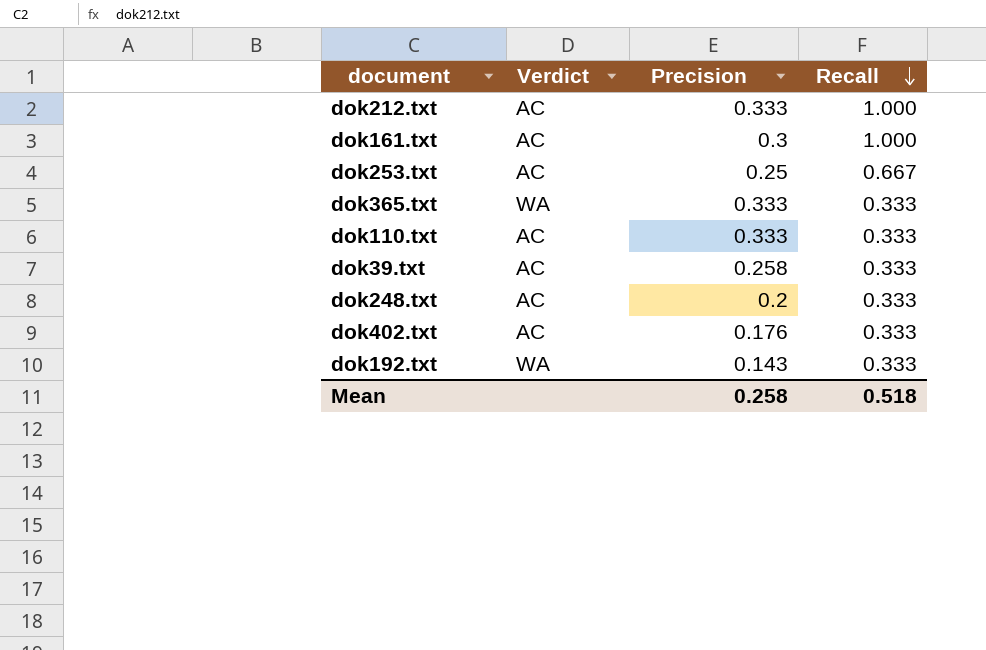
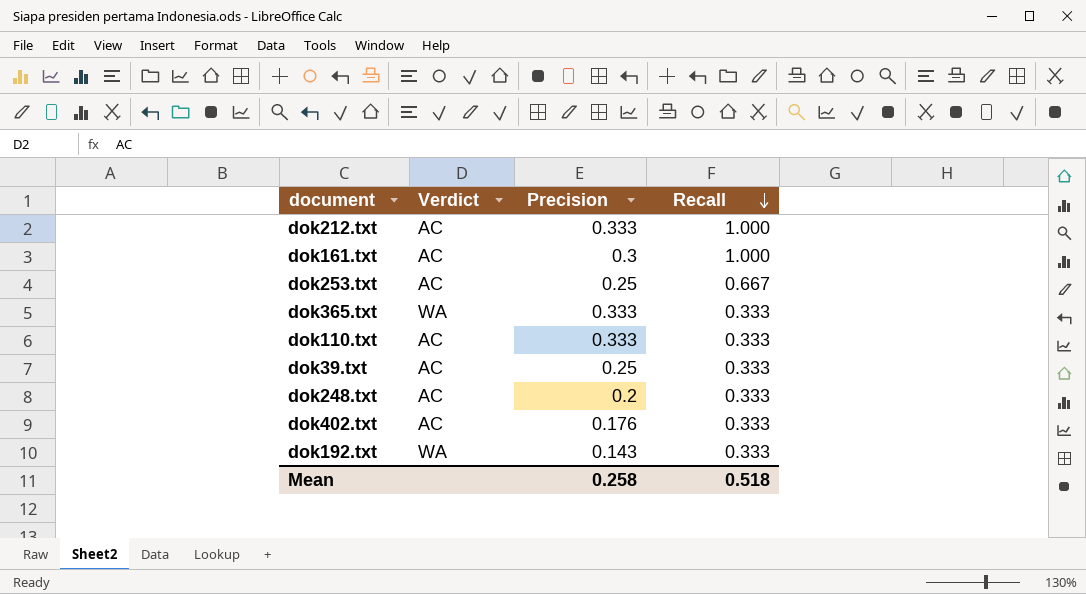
dok39.txt | Precision: 0.258 -> 0.25

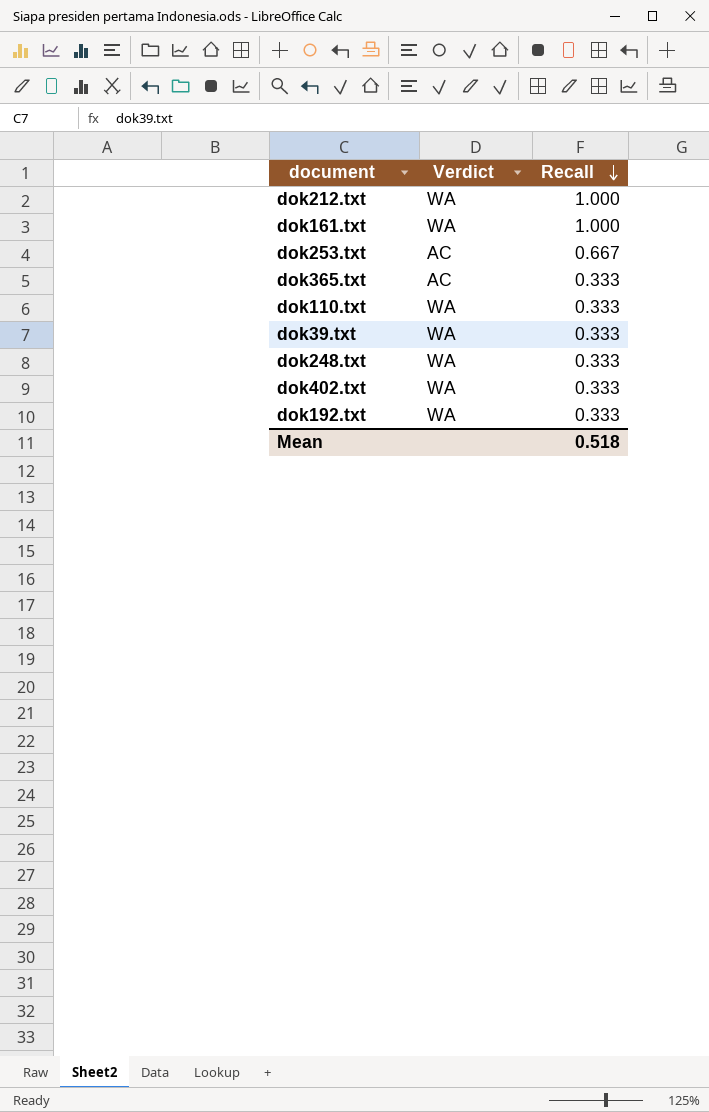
column Precision | position: 3 -> none
dok212.txt | Verdict: AC -> WA
dok161.txt | Verdict: AC -> WA
dok365.txt | Verdict: WA -> AC
dok110.txt | Verdict: AC -> WA
dok39.txt | Verdict: AC -> WA
dok248.txt | Verdict: AC -> WA
dok402.txt | Verdict: AC -> WA

